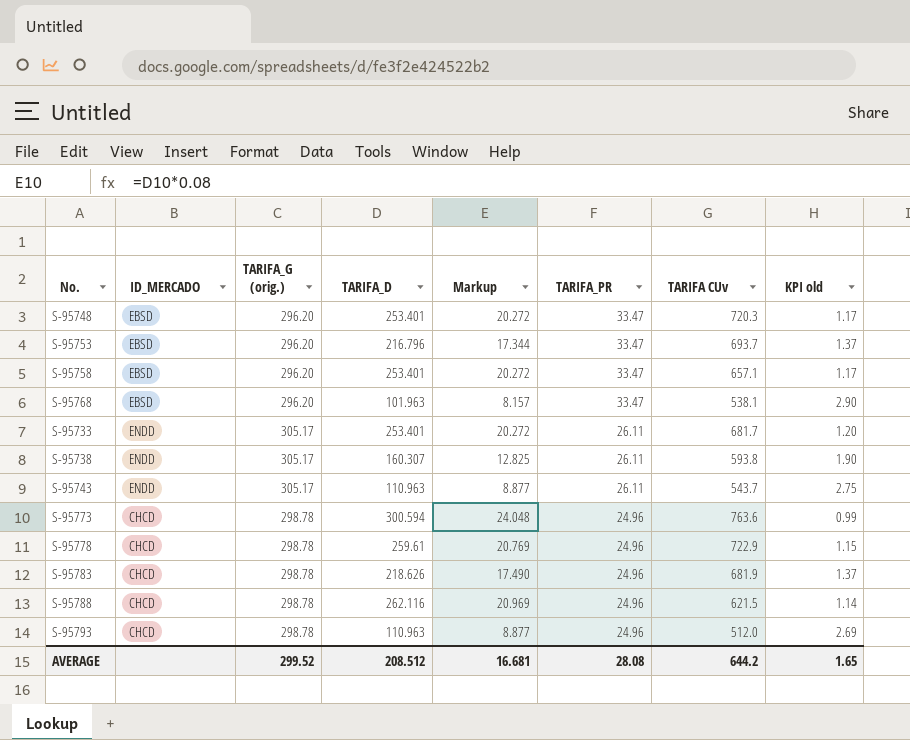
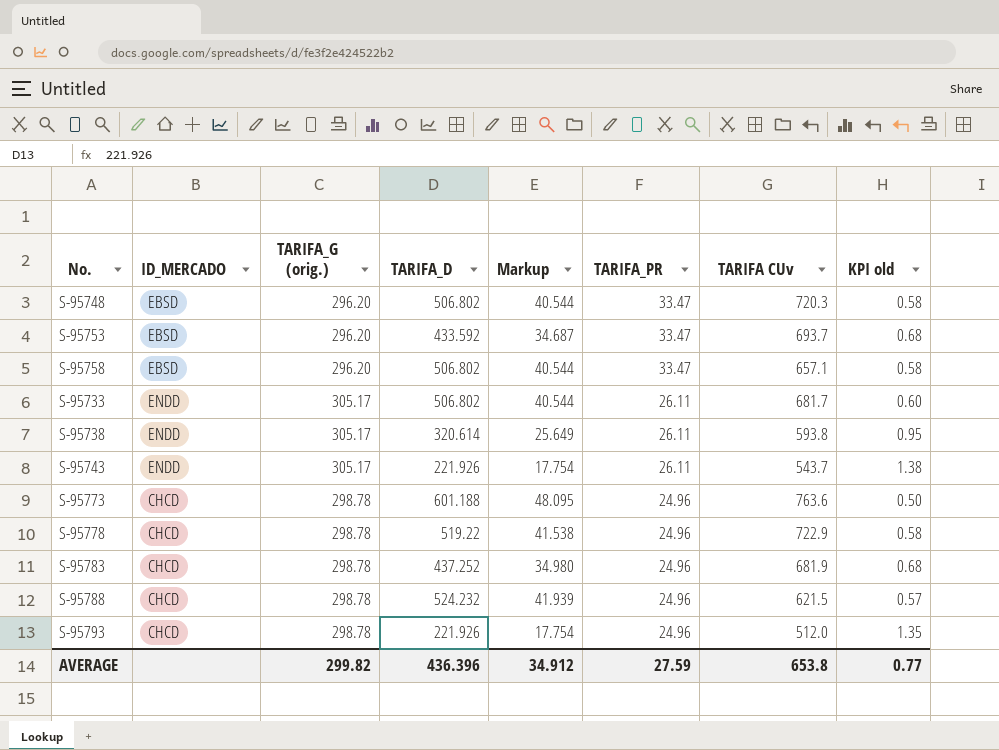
row S-95768: EBSD | 296.20 | 101.963 | 8.157 | 33.47 | 538.1 | 2.90 -> none
S-95748 | TARIFA_D: 253.401 -> 506.802
S-95748 | Markup: 20.272 -> 40.544
S-95748 | KPI old: 1.17 -> 0.58
S-95753 | TARIFA_D: 216.796 -> 433.592
S-95753 | Markup: 17.344 -> 34.687
S-95753 | KPI old: 1.37 -> 0.68
S-95758 | TARIFA_D: 253.401 -> 506.802
S-95758 | Markup: 20.272 -> 40.544
S-95758 | KPI old: 1.17 -> 0.58
S-95733 | TARIFA_D: 253.401 -> 506.802
S-95733 | Markup: 20.272 -> 40.544
S-95733 | KPI old: 1.20 -> 0.60
S-95738 | TARIFA_D: 160.307 -> 320.614
S-95738 | Markup: 12.825 -> 25.649
S-95738 | KPI old: 1.90 -> 0.95
S-95743 | TARIFA_D: 110.963 -> 221.926
S-95743 | Markup: 8.877 -> 17.754
S-95743 | KPI old: 2.75 -> 1.38
S-95773 | TARIFA_D: 300.594 -> 601.188
S-95773 | Markup: 24.048 -> 48.095
S-95773 | KPI old: 0.99 -> 0.50
S-95778 | TARIFA_D: 259.61 -> 519.22
S-95778 | Markup: 20.769 -> 41.538
S-95778 | KPI old: 1.15 -> 0.58
S-95783 | TARIFA_D: 218.626 -> 437.252
S-95783 | Markup: 17.490 -> 34.980
S-95783 | KPI old: 1.37 -> 0.68
S-95788 | TARIFA_D: 262.116 -> 524.232
S-95788 | Markup: 20.969 -> 41.939
S-95788 | KPI old: 1.14 -> 0.57
S-95793 | TARIFA_D: 110.963 -> 221.926
S-95793 | Markup: 8.877 -> 17.754
S-95793 | KPI old: 2.69 -> 1.35
AVERAGE | TARIFA_G (orig.): 299.52 -> 299.82
AVERAGE | TARIFA_D: 208.512 -> 436.396
AVERAGE | Markup: 16.681 -> 34.912
AVERAGE | TARIFA_PR: 28.08 -> 27.59
AVERAGE | TARIFA CUv: 644.2 -> 653.8
AVERAGE | KPI old: 1.65 -> 0.77

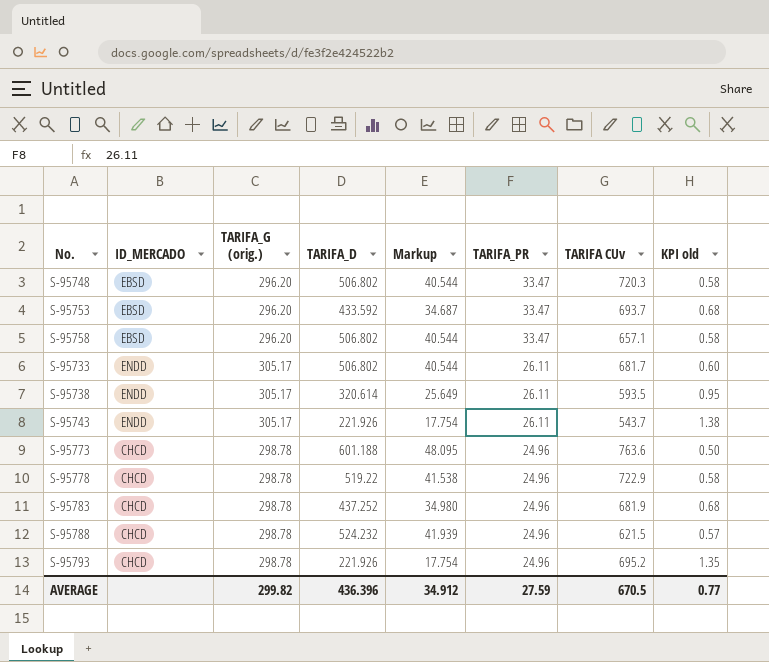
S-95738 | TARIFA CUv: 593.8 -> 593.5
S-95793 | TARIFA CUv: 512.0 -> 695.2
AVERAGE | TARIFA CUv: 653.8 -> 670.5

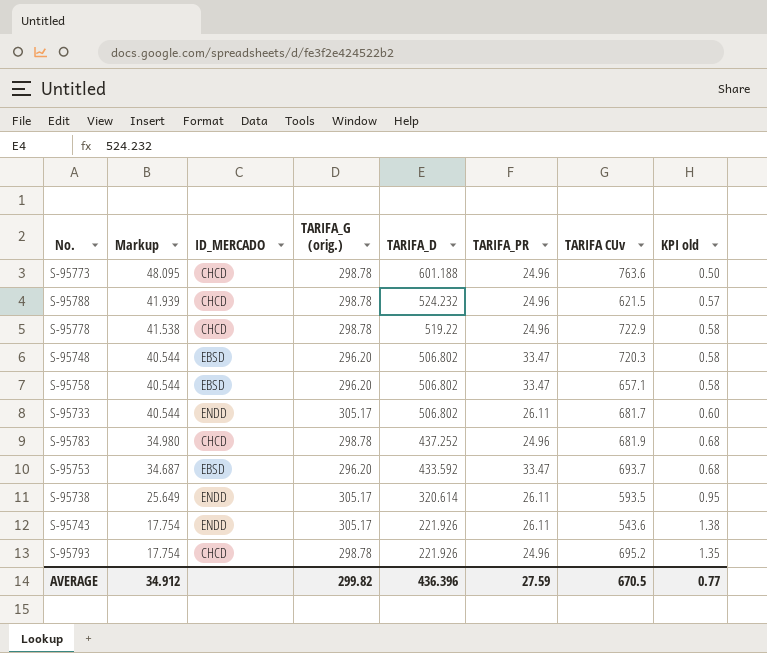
row order: TARIFA_PR descending -> Markup descending
column Markup | position: 5 -> 2
S-95743 | TARIFA CUv: 543.7 -> 543.6

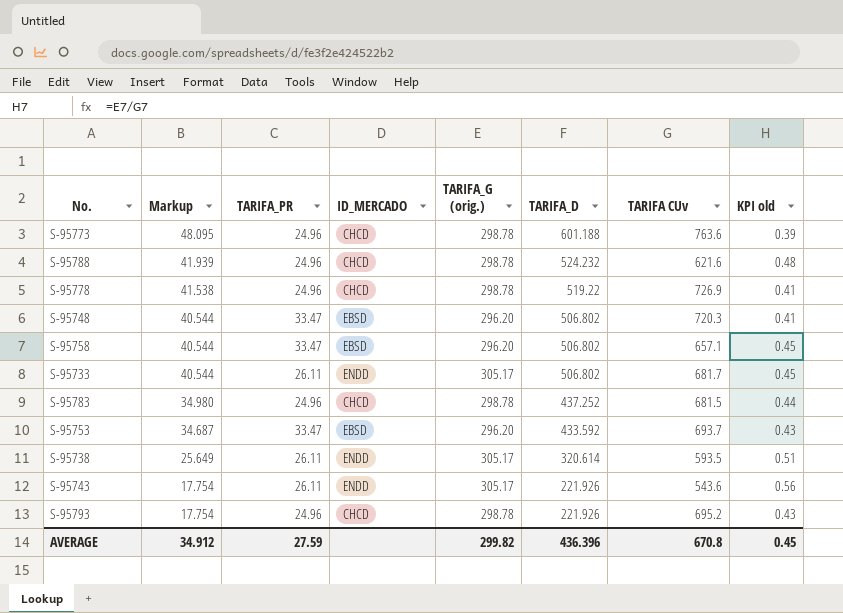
column TARIFA_PR | position: 6 -> 3
column KPI old | formula: [TARIFA_G (orig.)] / [TARIFA_D] -> [TARIFA_G (orig.)] / [TARIFA CUv]
S-95788 | TARIFA CUv: 621.5 -> 621.6
S-95778 | TARIFA CUv: 722.9 -> 726.9
S-95783 | TARIFA CUv: 681.9 -> 681.5
AVERAGE | TARIFA CUv: 670.5 -> 670.8
AVERAGE | KPI old: 0.77 -> 0.45

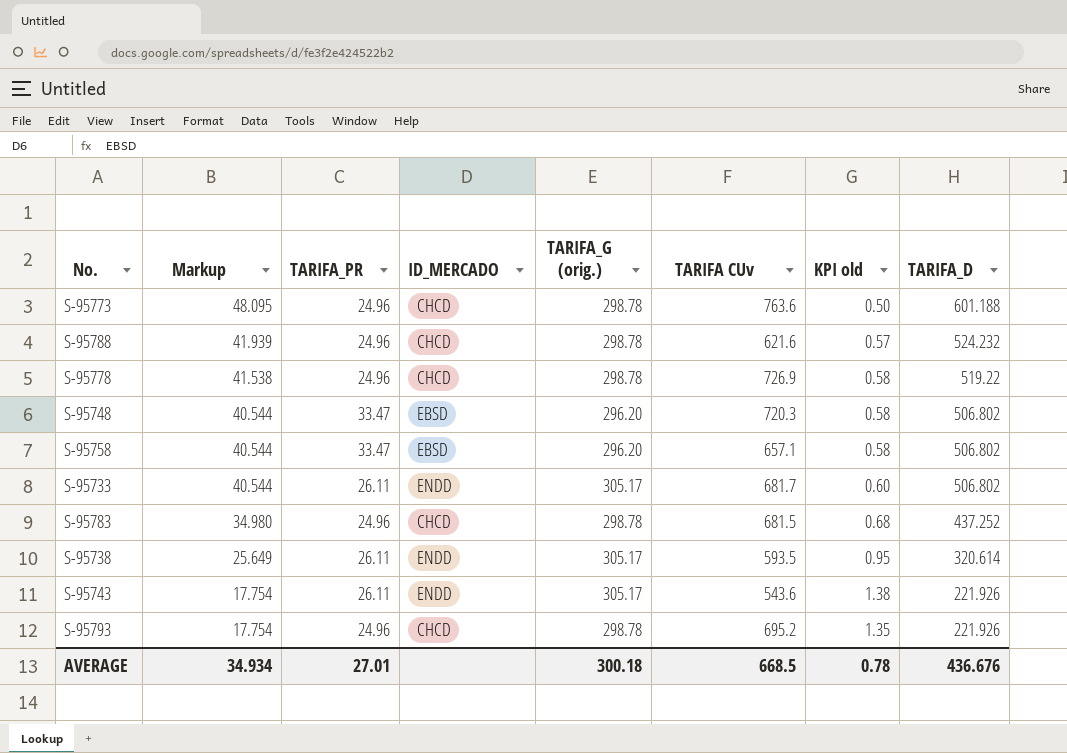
column KPI old | formula: [TARIFA_G (orig.)] / [TARIFA CUv] -> [TARIFA_G (orig.)] / [TARIFA_D]
column TARIFA_D | position: 6 -> 8
row S-95753: 34.687 | 33.47 | EBSD | 296.20 | 433.592 | 693.7 | 0.43 -> none
AVERAGE | Markup: 34.912 -> 34.934
AVERAGE | TARIFA_PR: 27.59 -> 27.01
AVERAGE | TARIFA_G (orig.): 299.82 -> 300.18
AVERAGE | TARIFA CUv: 670.8 -> 668.5
AVERAGE | KPI old: 0.45 -> 0.78
AVERAGE | TARIFA_D: 436.396 -> 436.676

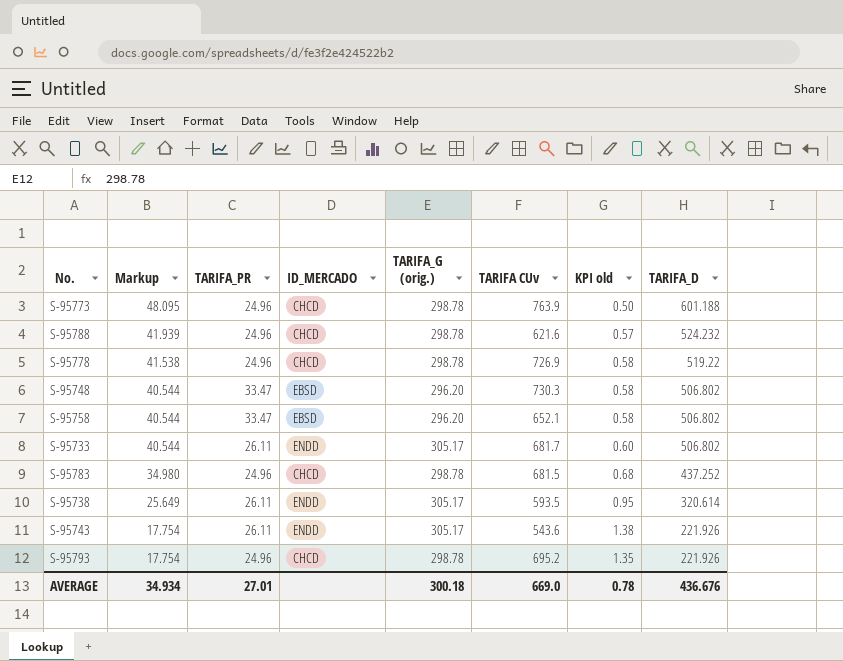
S-95773 | TARIFA CUv: 763.6 -> 763.9
S-95748 | TARIFA CUv: 720.3 -> 730.3
S-95758 | TARIFA CUv: 657.1 -> 652.1
AVERAGE | TARIFA CUv: 668.5 -> 669.0

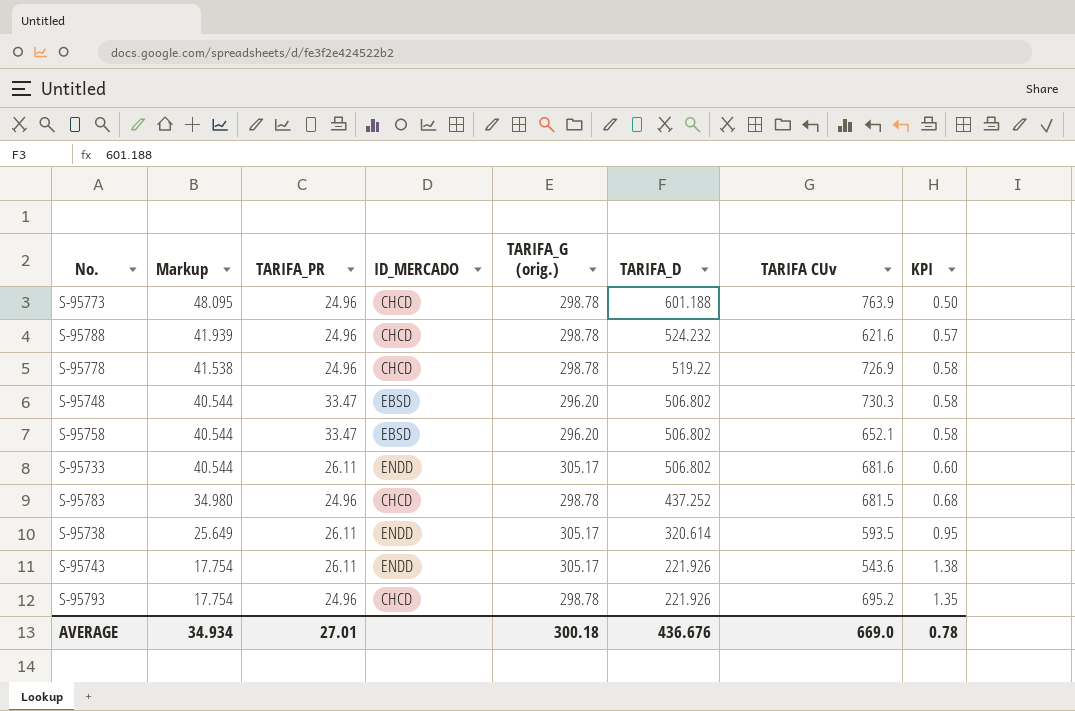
column TARIFA_D | position: 8 -> 6
column name: KPI old -> KPI
S-95733 | TARIFA CUv: 681.7 -> 681.6

